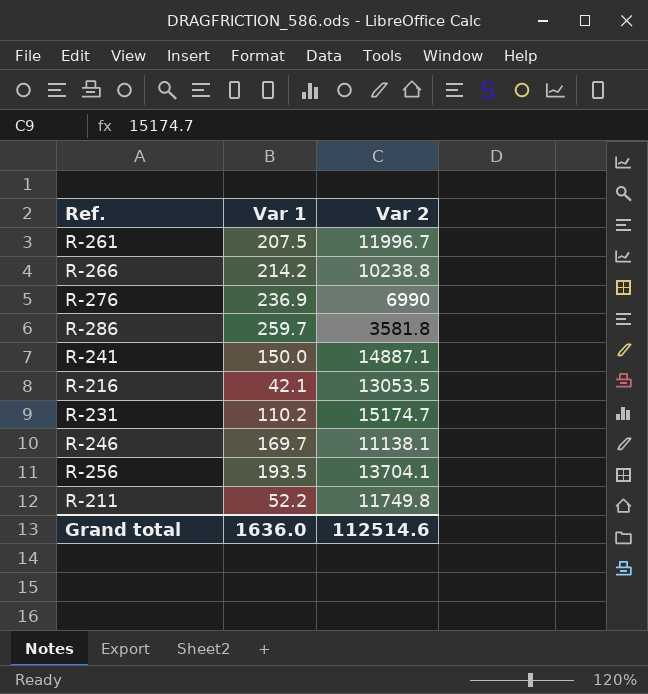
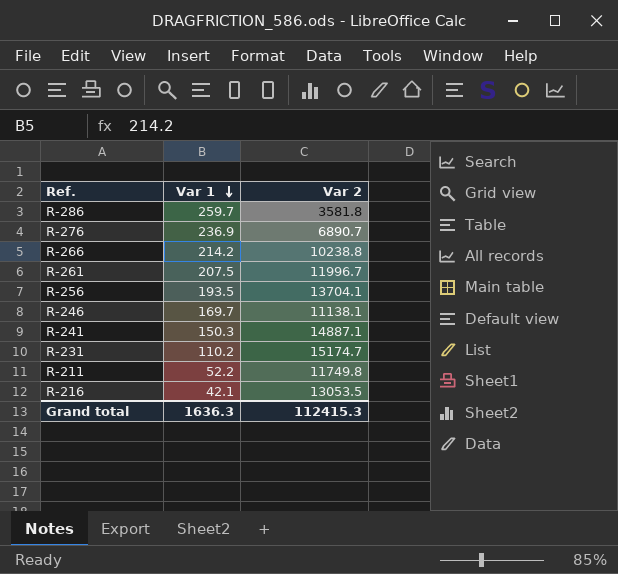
row order: none -> Var 1 descending
R-276 | Var 2: 6990 -> 6890.7
R-241 | Var 1: 150.0 -> 150.3
Grand total | Var 1: 1636.0 -> 1636.3
Grand total | Var 2: 112514.6 -> 112415.3

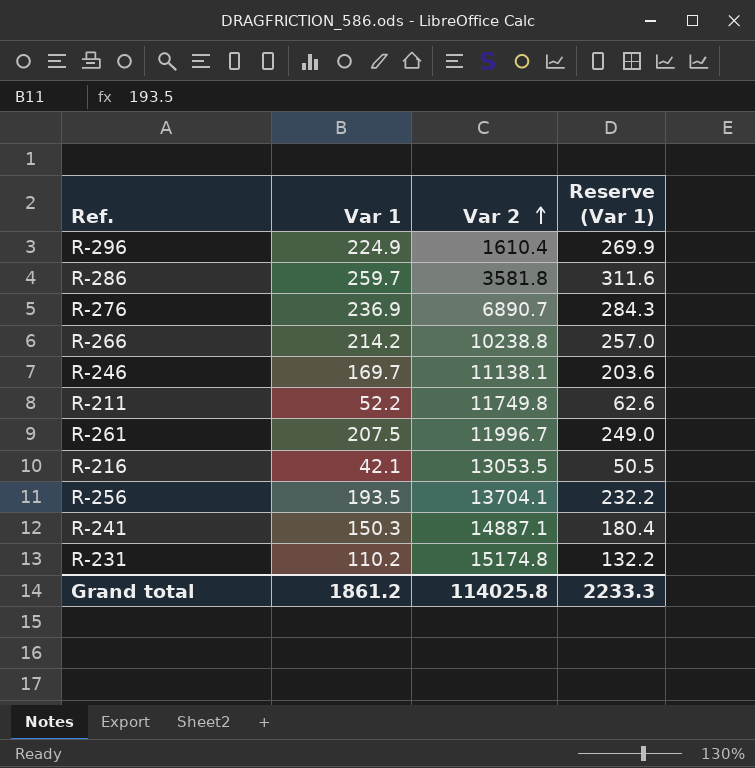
row order: Var 1 descending -> Var 2 ascending
column Reserve (Var 1) | formula: none -> [Var 1] * 1.2
row R-296: none -> 224.9 | 1610.4 | 269.9
R-231 | Var 2: 15174.7 -> 15174.8
Grand total | Var 1: 1636.3 -> 1861.2
Grand total | Var 2: 112415.3 -> 114025.8

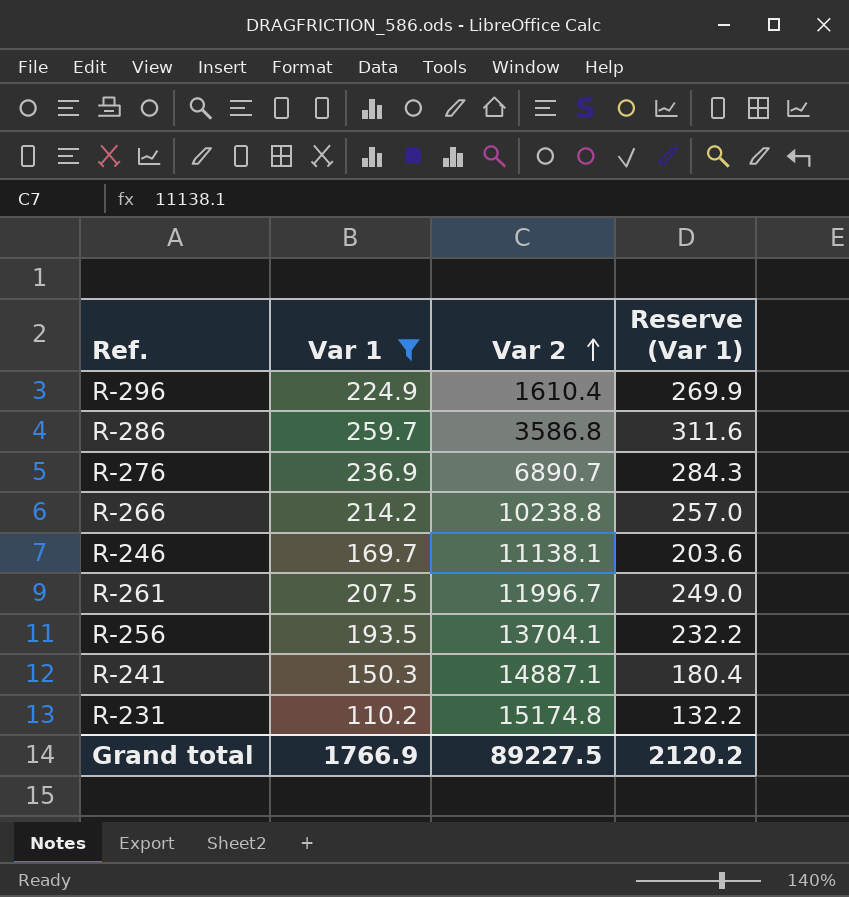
filter: none -> Var 1 >= 110.2
R-286 | Var 2: 3581.8 -> 3586.8
Grand total | Var 1: 1861.2 -> 1766.9
Grand total | Var 2: 114025.8 -> 89227.5
Grand total | Reserve (Var 1): 2233.3 -> 2120.2

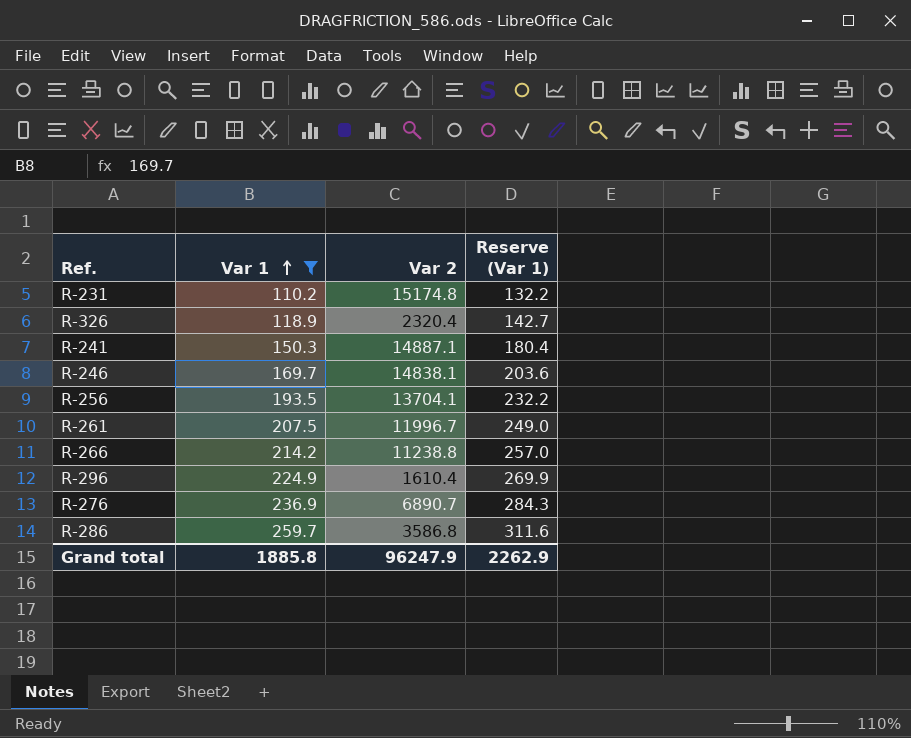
row order: Var 2 ascending -> Var 1 ascending
row R-326: none -> 118.9 | 2320.4 | 142.7
R-246 | Var 2: 11138.1 -> 14838.1
R-266 | Var 2: 10238.8 -> 11238.8
Grand total | Var 1: 1766.9 -> 1885.8
Grand total | Var 2: 89227.5 -> 96247.9
Grand total | Reserve (Var 1): 2120.2 -> 2262.9

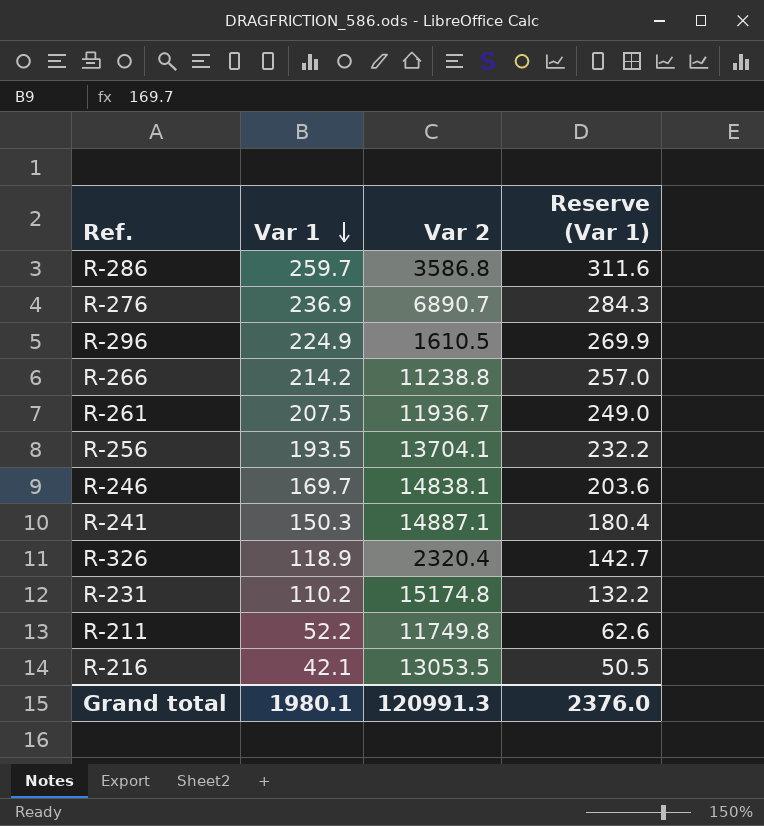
filter: Var 1 >= 110.2 -> none
row order: Var 1 ascending -> Var 1 descending
R-296 | Var 2: 1610.4 -> 1610.5
R-261 | Var 2: 11996.7 -> 11936.7
Grand total | Var 1: 1885.8 -> 1980.1
Grand total | Var 2: 96247.9 -> 120991.3
Grand total | Reserve (Var 1): 2262.9 -> 2376.0

